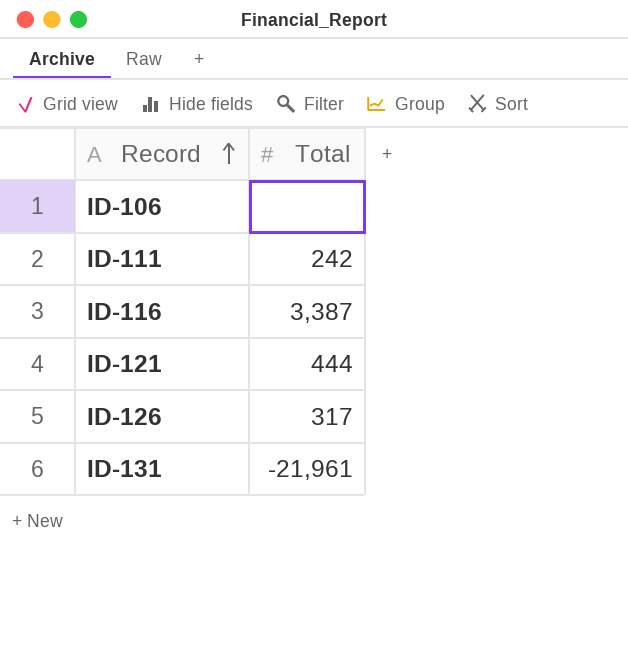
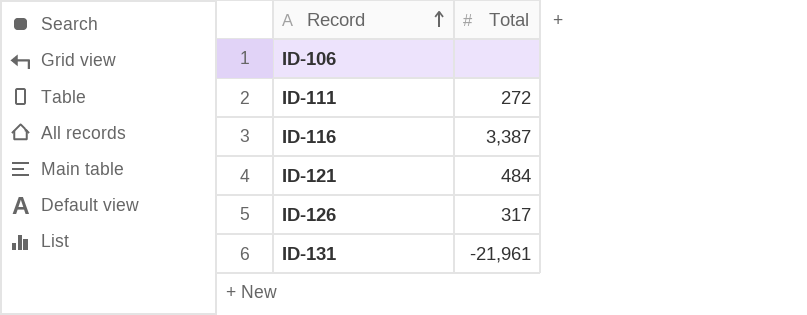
ID-111 | Total: 242 -> 272
ID-121 | Total: 444 -> 484

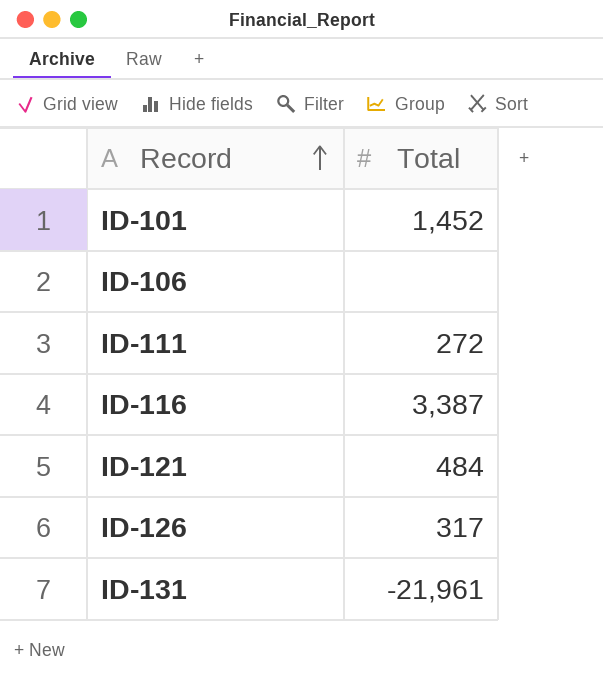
row ID-101: none -> 1,452

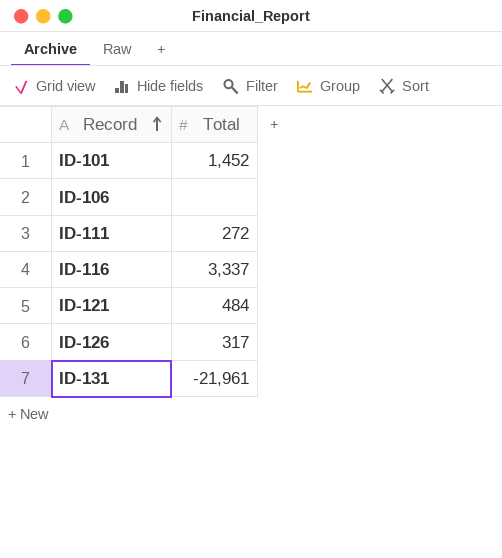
ID-116 | Total: 3,387 -> 3,337

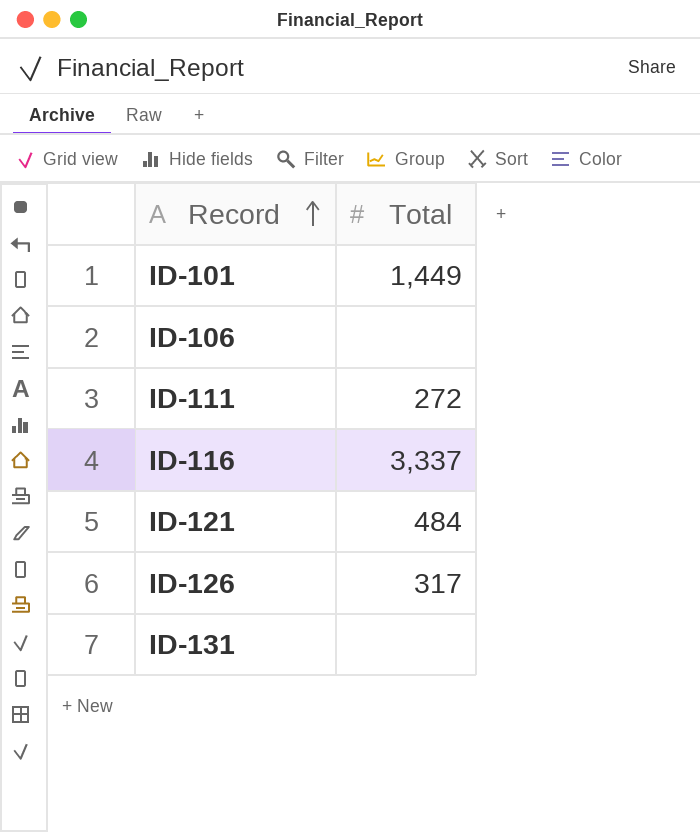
ID-101 | Total: 1,452 -> 1,449
ID-131 | Total: -21,961 -> none

